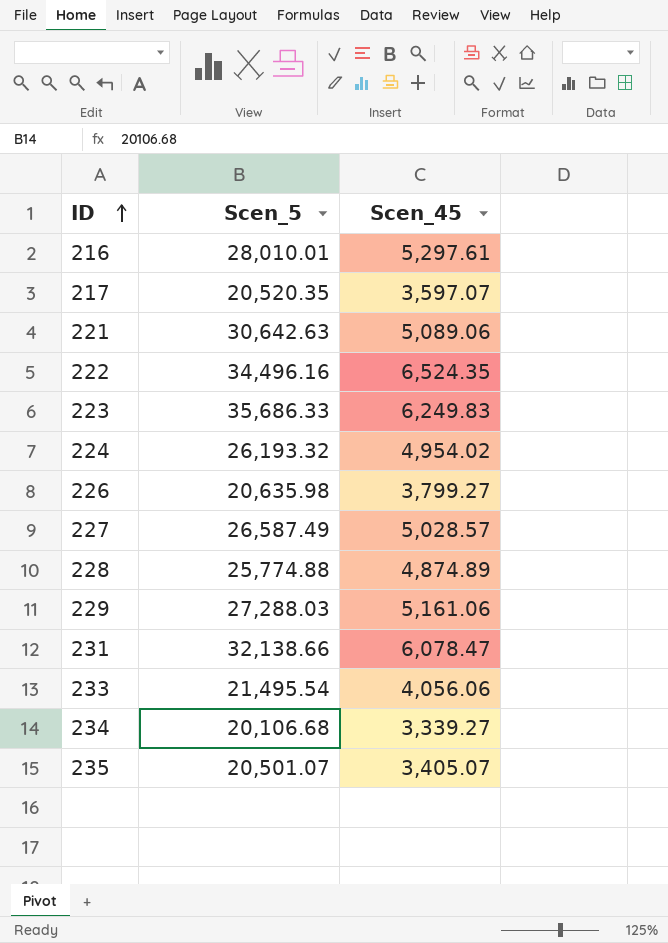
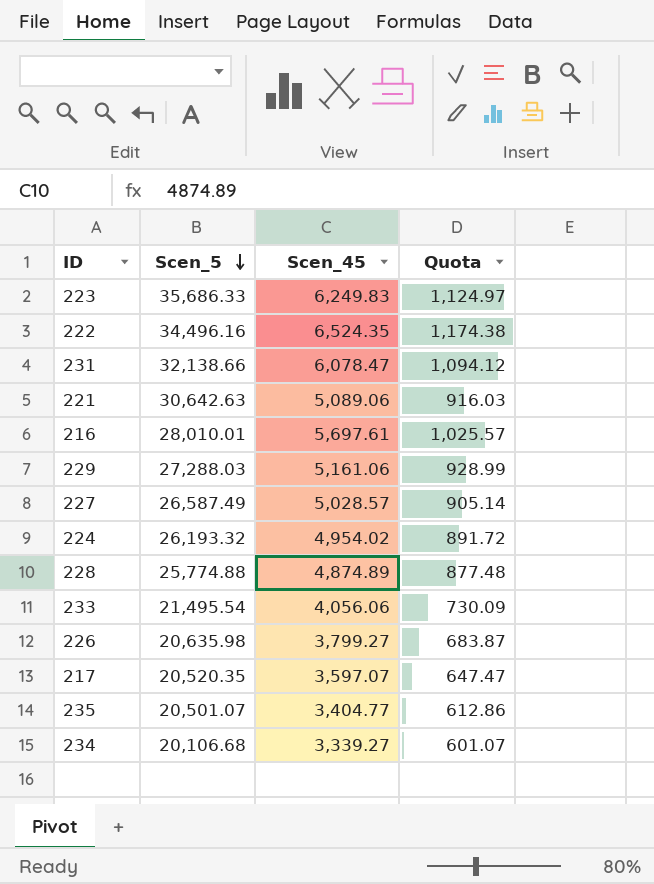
row order: ID ascending -> Scen_5 descending
column Quota | formula: none -> [Scen_45] * 0.18
216 | Scen_45: 5,297.61 -> 5,697.61
235 | Scen_45: 3,405.07 -> 3,404.77

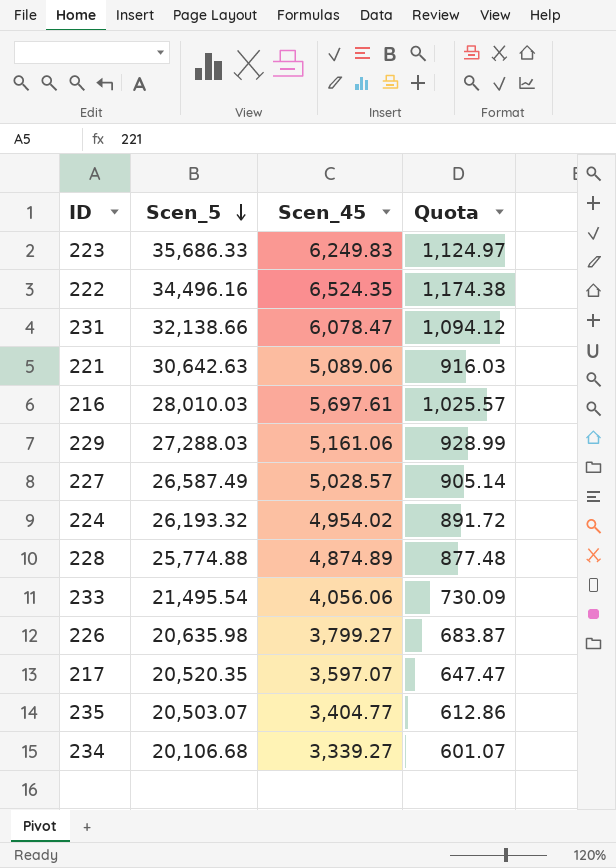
216 | Scen_5: 28,010.01 -> 28,010.03
235 | Scen_5: 20,501.07 -> 20,503.07

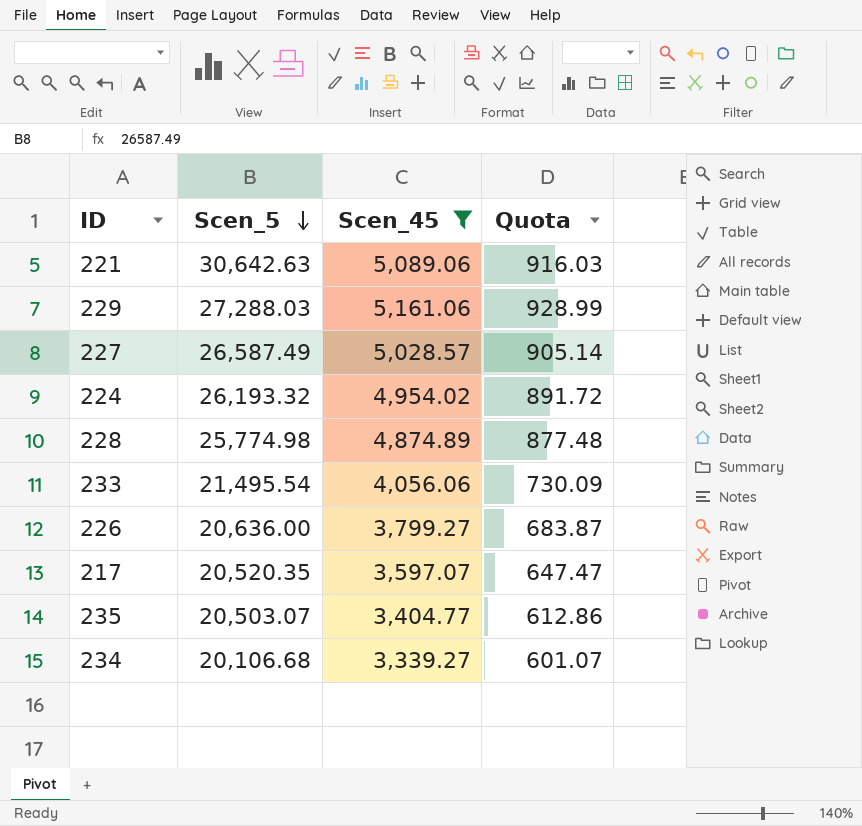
filter: none -> Scen_45 <= 5,161.06
228 | Scen_5: 25,774.88 -> 25,774.98
226 | Scen_5: 20,635.98 -> 20,636.00

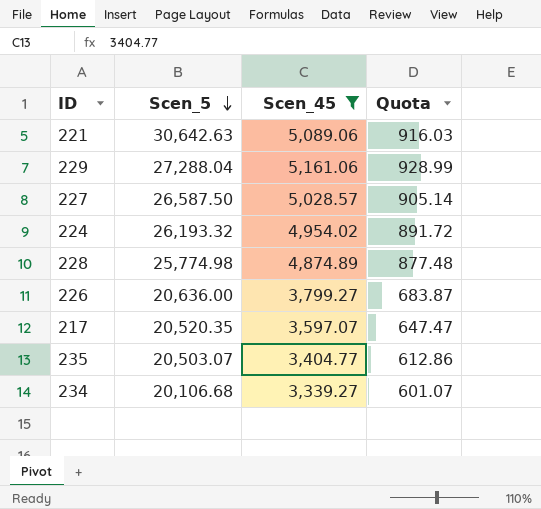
row 233: 21,495.54 | 4,056.06 | 730.09 -> none
229 | Scen_5: 27,288.03 -> 27,288.04
227 | Scen_5: 26,587.49 -> 26,587.50

